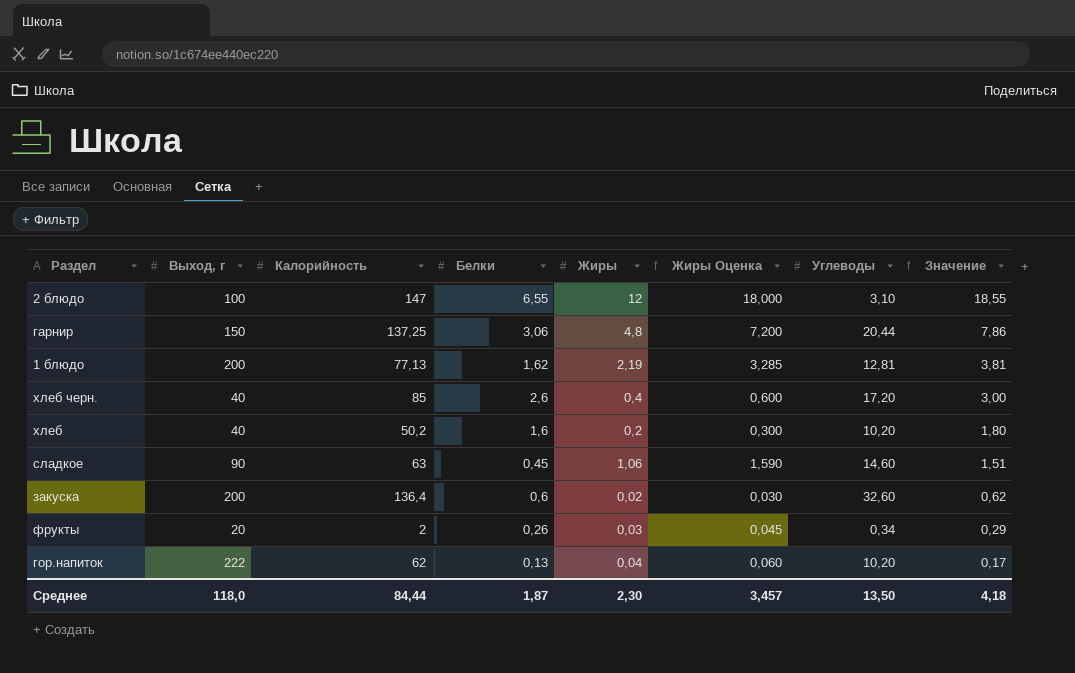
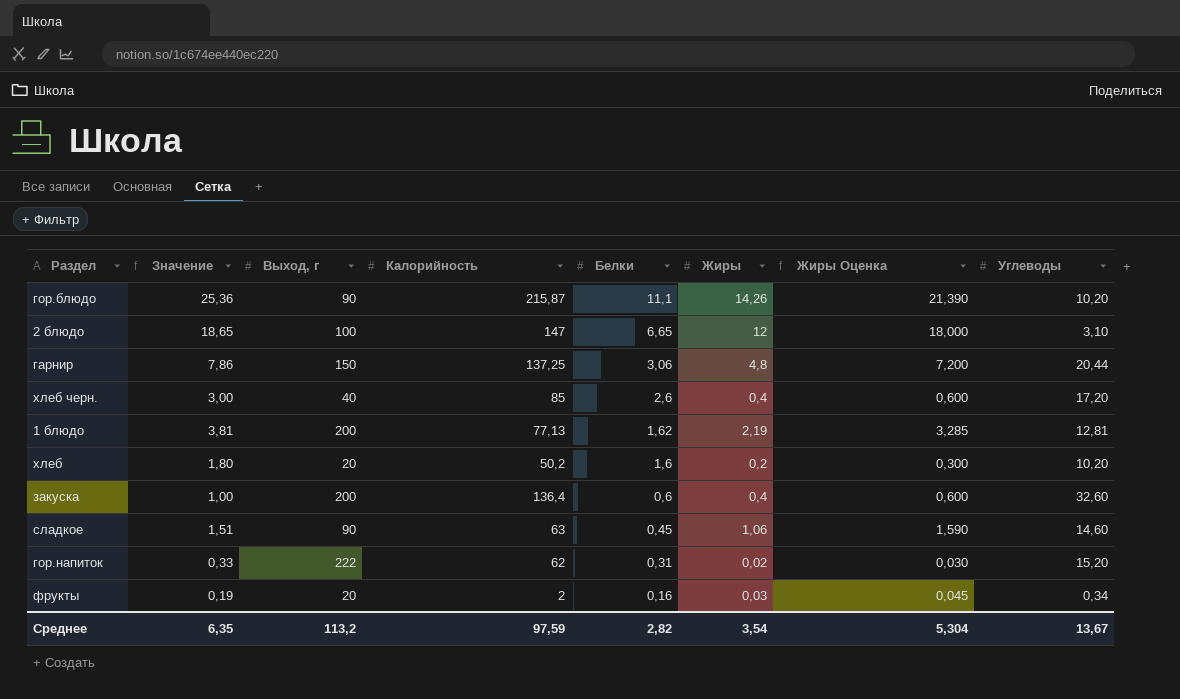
row order: Значение descending -> Белки descending
column Значение | position: 8 -> 2
row гор.блюдо: none -> 25,36 | 90 | 215,87 | 11,1 | 14,26 | 21,390 | 10,20
2 блюдо | Значение: 18,55 -> 18,65
2 блюдо | Белки: 6,55 -> 6,65
хлеб | Выход, г: 40 -> 20
закуска | Значение: 0,62 -> 1,00
закуска | Жиры: 0,02 -> 0,4
закуска | Жиры Оценка: 0,030 -> 0,600
гор.напиток | Значение: 0,17 -> 0,33
гор.напиток | Белки: 0,13 -> 0,31
гор.напиток | Жиры: 0,04 -> 0,02
гор.напиток | Жиры Оценка: 0,060 -> 0,030
гор.напиток | Углеводы: 10,20 -> 15,20
фрукты | Значение: 0,29 -> 0,19
фрукты | Белки: 0,26 -> 0,16
Среднее | Значение: 4,18 -> 6,35
Среднее | Выход, г: 118,0 -> 113,2
Среднее | Калорийность: 84,44 -> 97,59
Среднее | Белки: 1,87 -> 2,82
Среднее | Жиры: 2,30 -> 3,54
Среднее | Жиры Оценка: 3,457 -> 5,304
Среднее | Углеводы: 13,50 -> 13,67

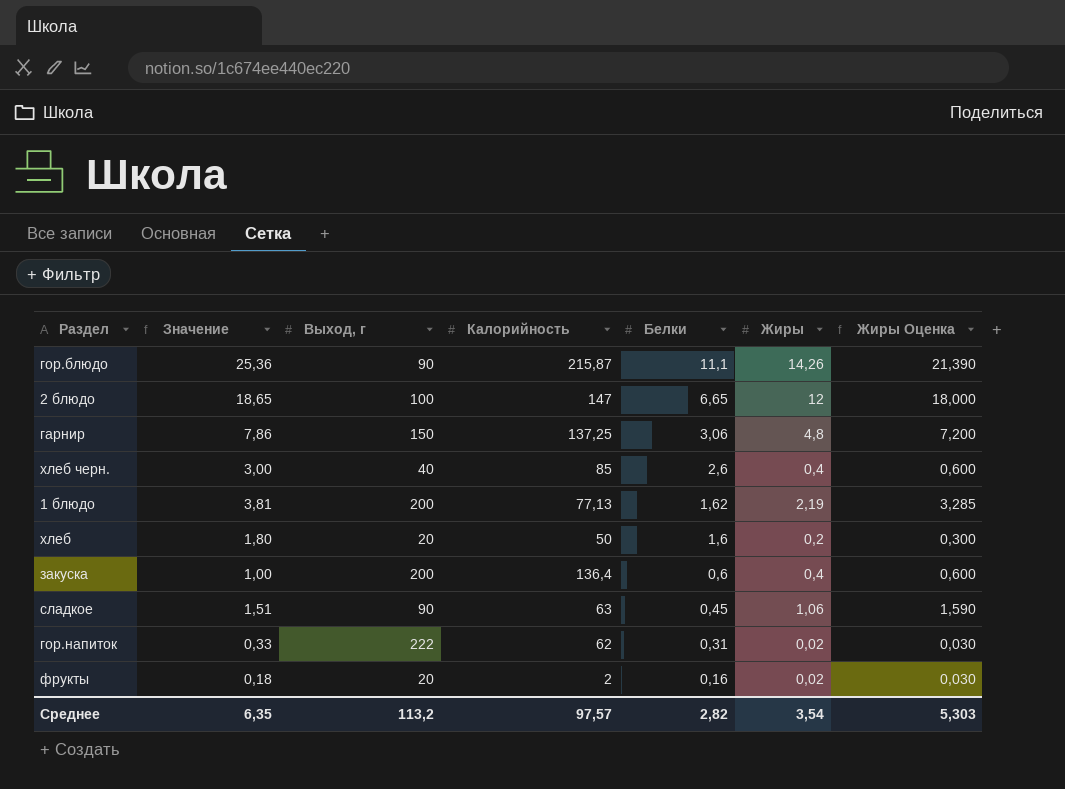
column Углеводы | position: 8 -> none
хлеб | Калорийность: 50,2 -> 50
фрукты | Значение: 0,19 -> 0,18
фрукты | Жиры: 0,03 -> 0,02
фрукты | Жиры Оценка: 0,045 -> 0,030
Среднее | Калорийность: 97,59 -> 97,57
Среднее | Жиры Оценка: 5,304 -> 5,303

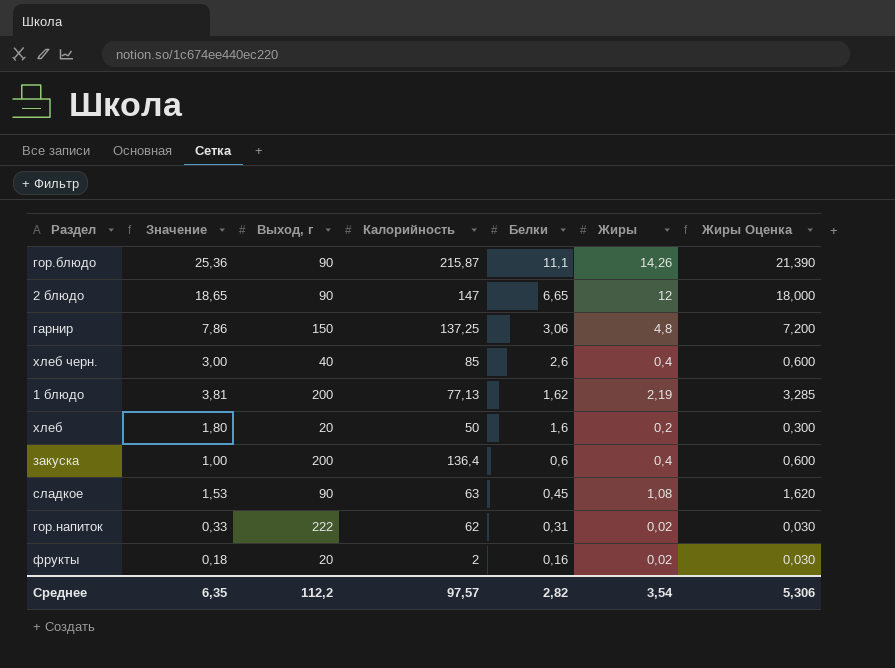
2 блюдо | Выход, г: 100 -> 90
сладкое | Значение: 1,51 -> 1,53
сладкое | Жиры: 1,06 -> 1,08
сладкое | Жиры Оценка: 1,590 -> 1,620
Среднее | Выход, г: 113,2 -> 112,2
Среднее | Жиры Оценка: 5,303 -> 5,306

